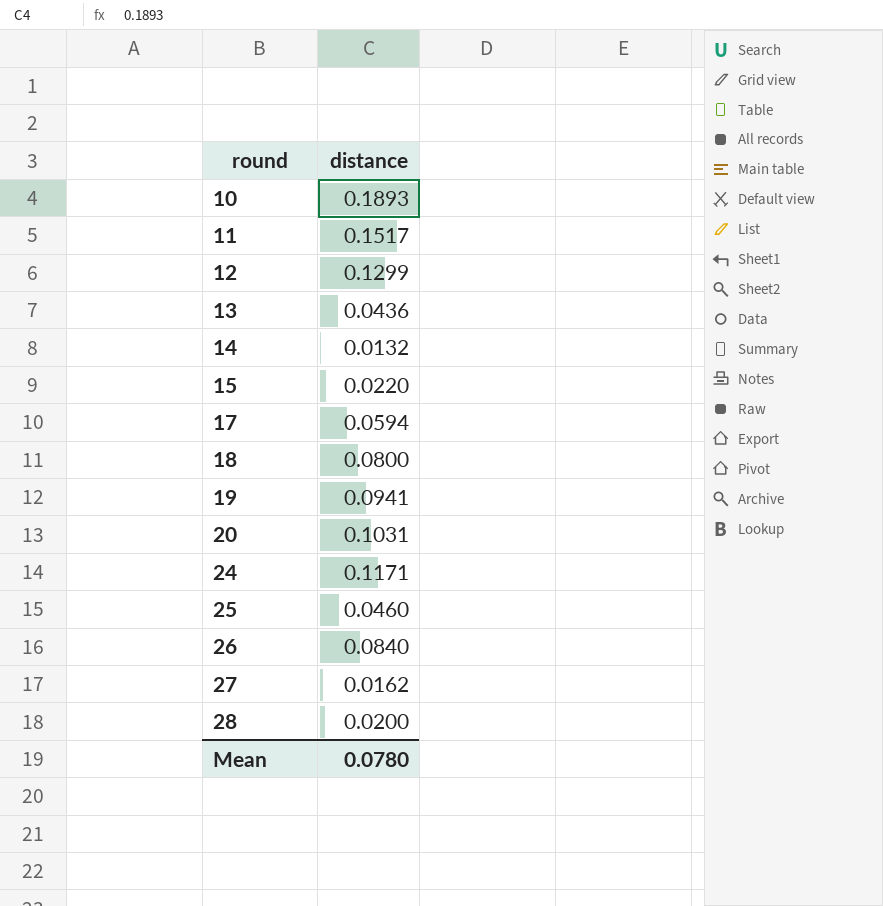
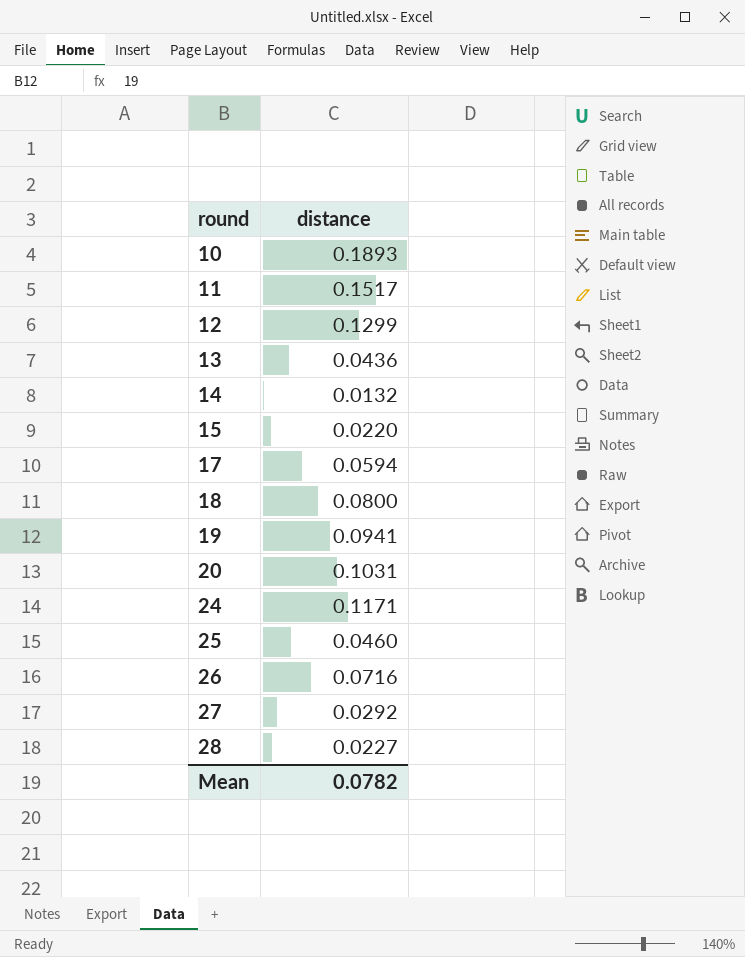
26 | distance: 0.0840 -> 0.0716
27 | distance: 0.0162 -> 0.0292
28 | distance: 0.0200 -> 0.0227
Mean | distance: 0.0780 -> 0.0782

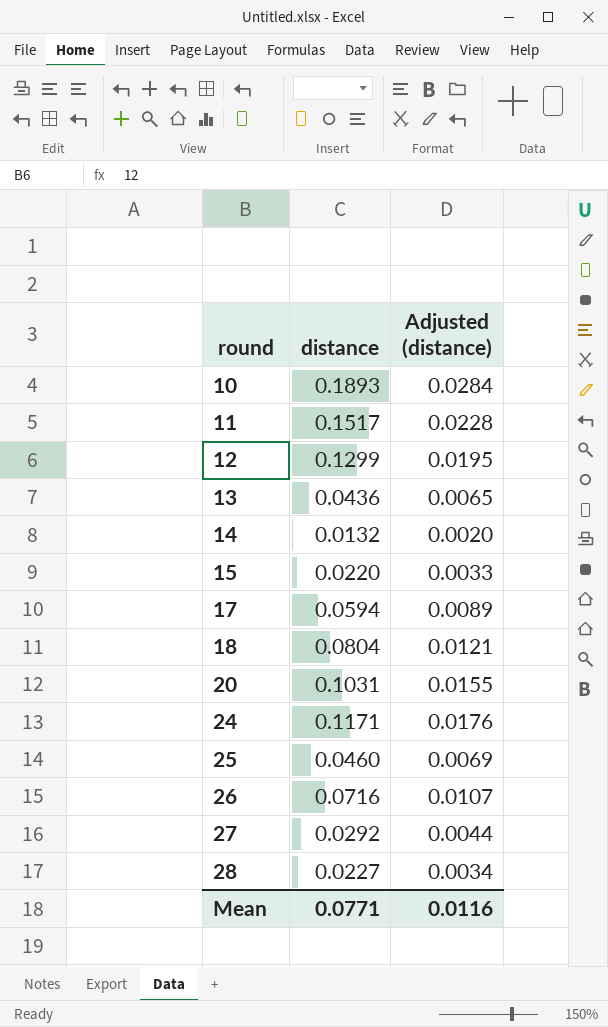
column Adjusted (distance) | formula: none -> [distance] * 0.15
row 19: 0.0941 -> none
18 | distance: 0.0800 -> 0.0804
Mean | distance: 0.0782 -> 0.0771

